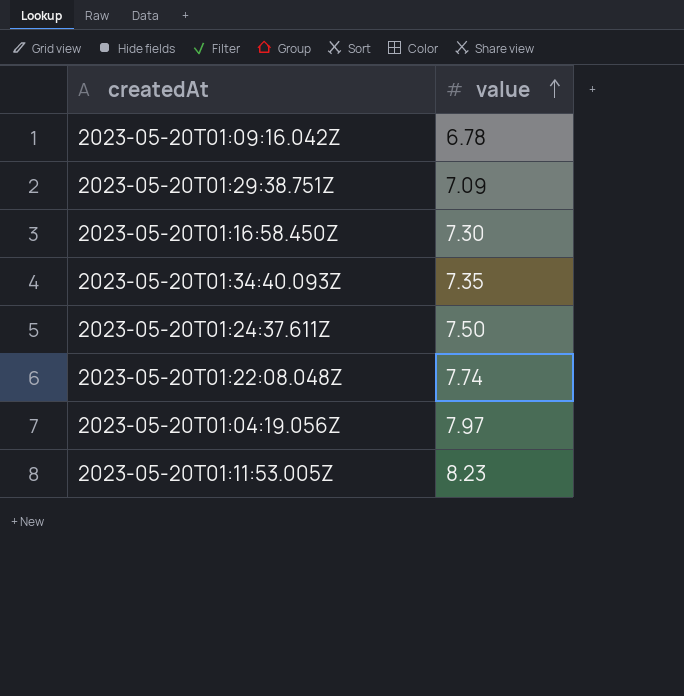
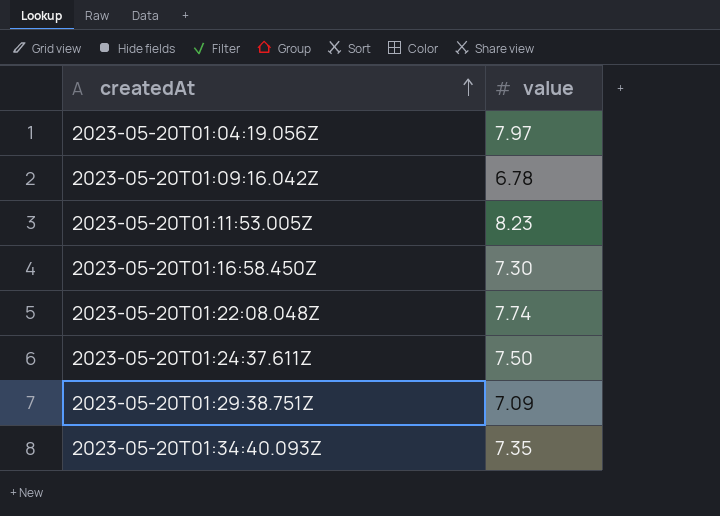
row order: value ascending -> createdAt ascending

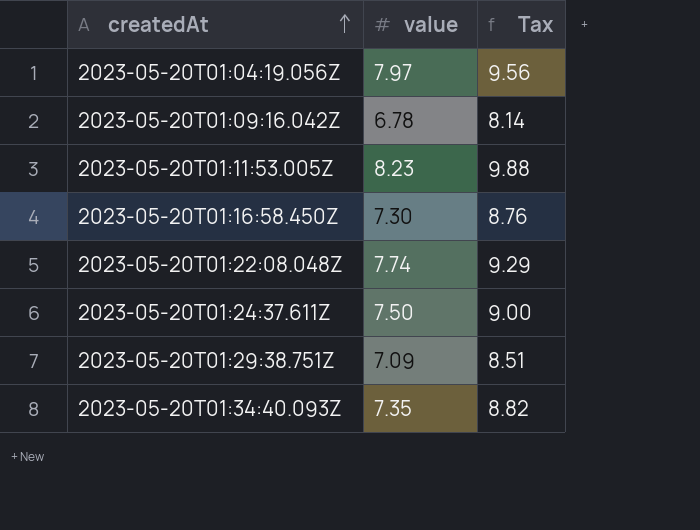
column Tax | formula: none -> [value] * 1.2

